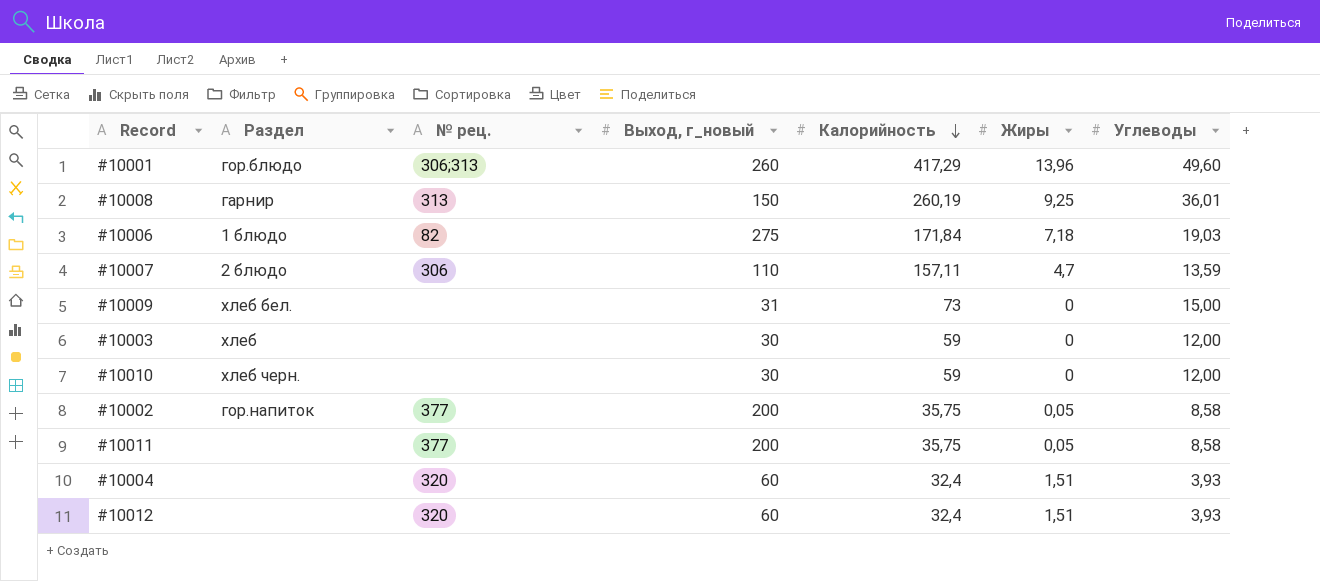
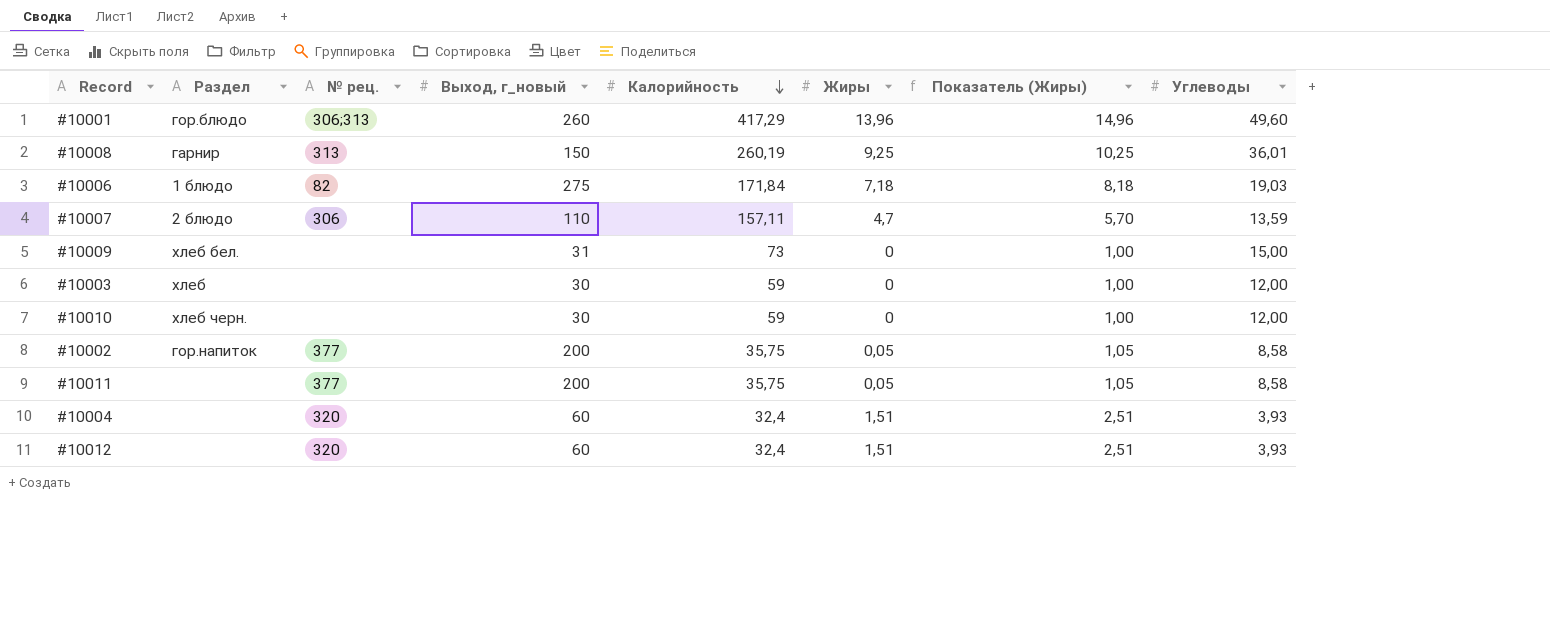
column Показатель (Жиры) | formula: none -> [Жиры] + 1

